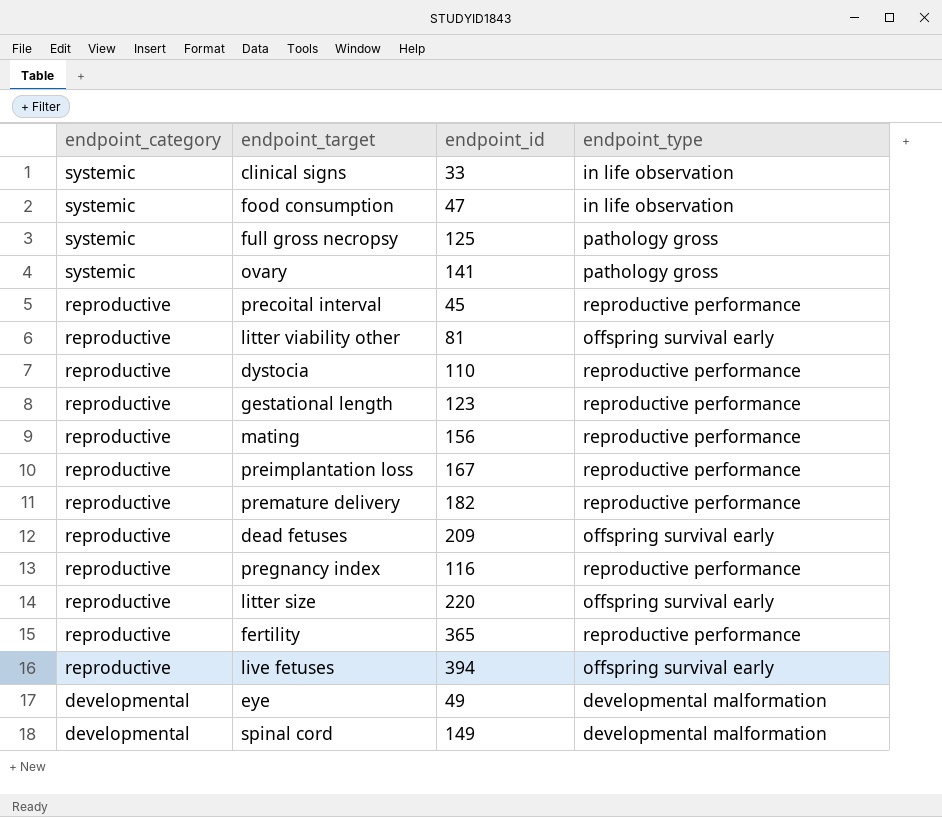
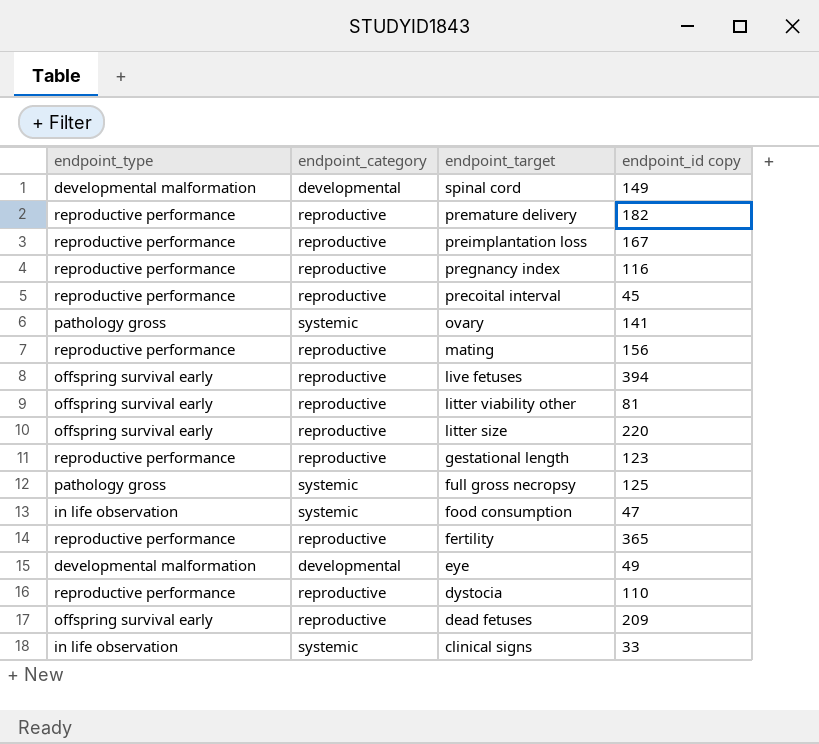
row order: endpoint_category descending -> endpoint_target descending
column endpoint_type | position: 4 -> 1
column name: endpoint_id -> endpoint_id copy

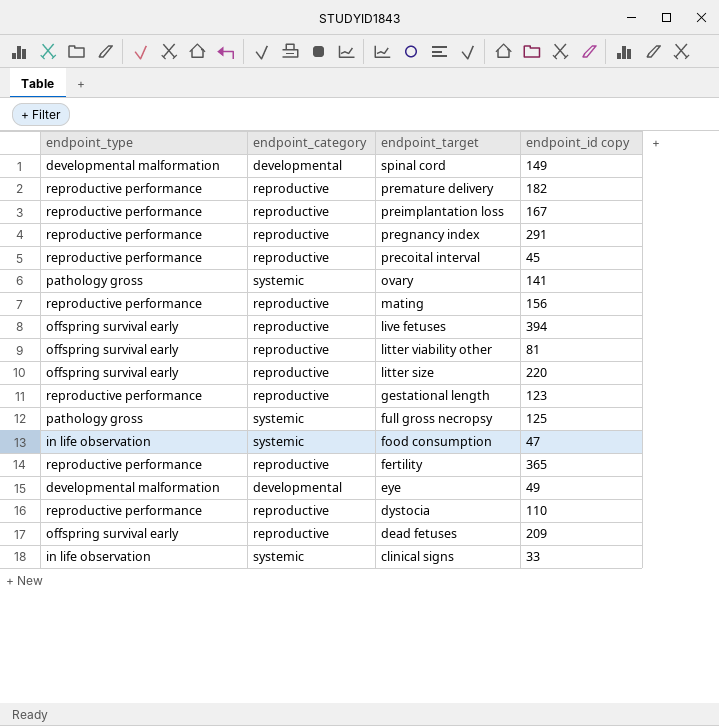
pregnancy index | endpoint_id copy: 116 -> 291

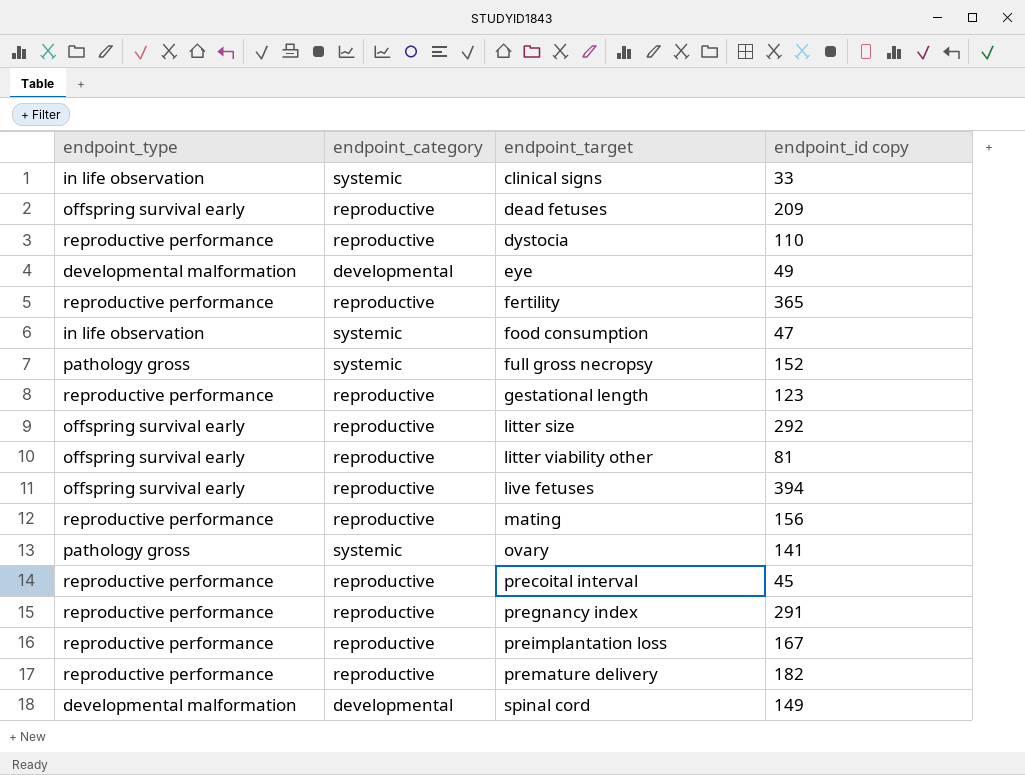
row order: endpoint_target descending -> endpoint_target ascending
full gross necropsy | endpoint_id copy: 125 -> 152
litter size | endpoint_id copy: 220 -> 292

